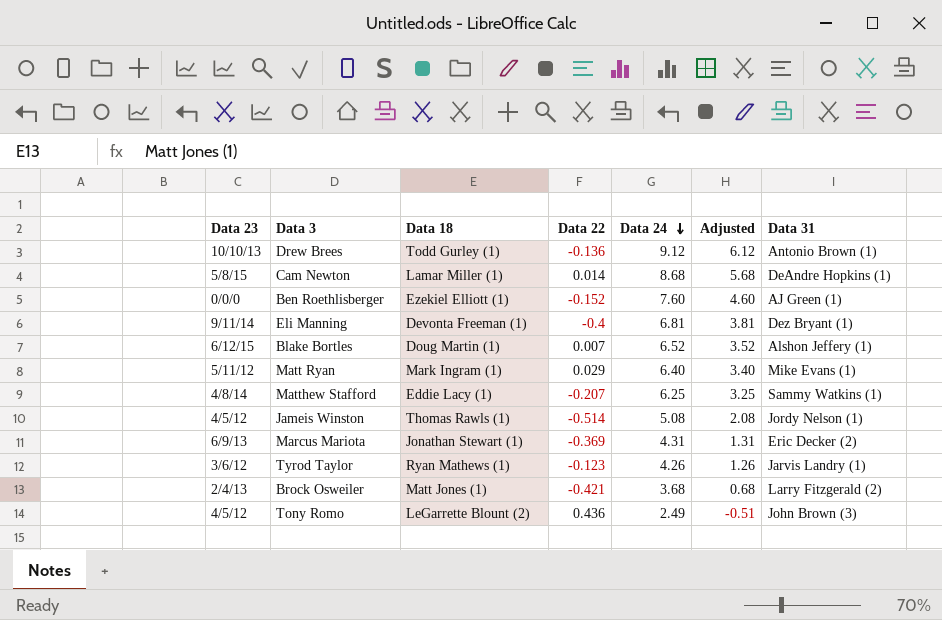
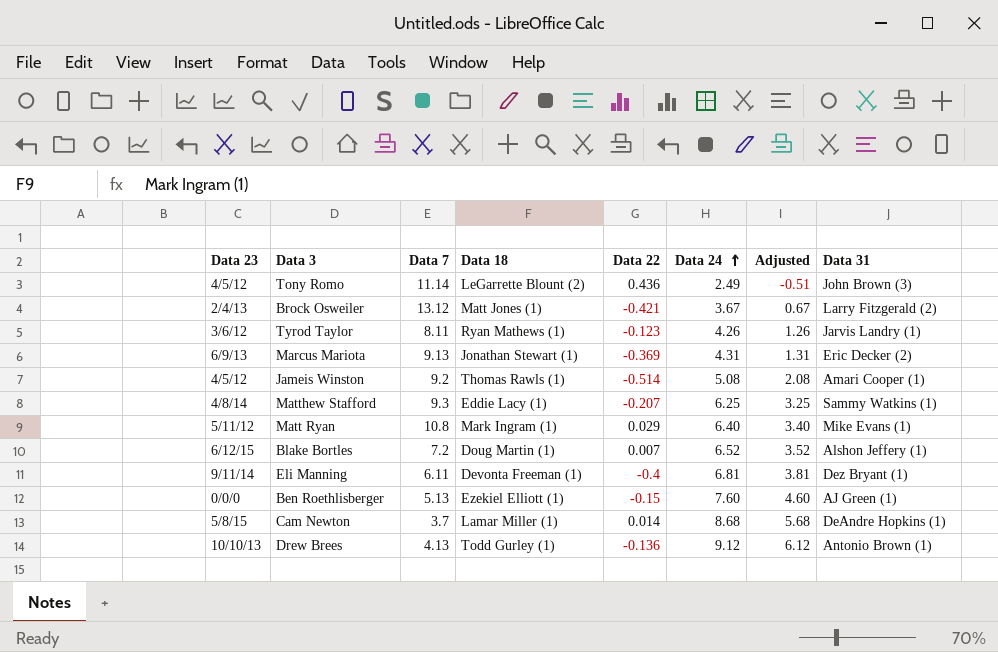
row order: Data 24 descending -> Data 24 ascending
column Data 7 | position: none -> 3
Brock Osweiler | Data 24: 3.68 -> 3.67
Brock Osweiler | Adjusted: 0.68 -> 0.67
Jameis Winston | Data 31: Jordy Nelson (1) -> Amari Cooper (1)
Ben Roethlisberger | Data 22: -0.152 -> -0.15

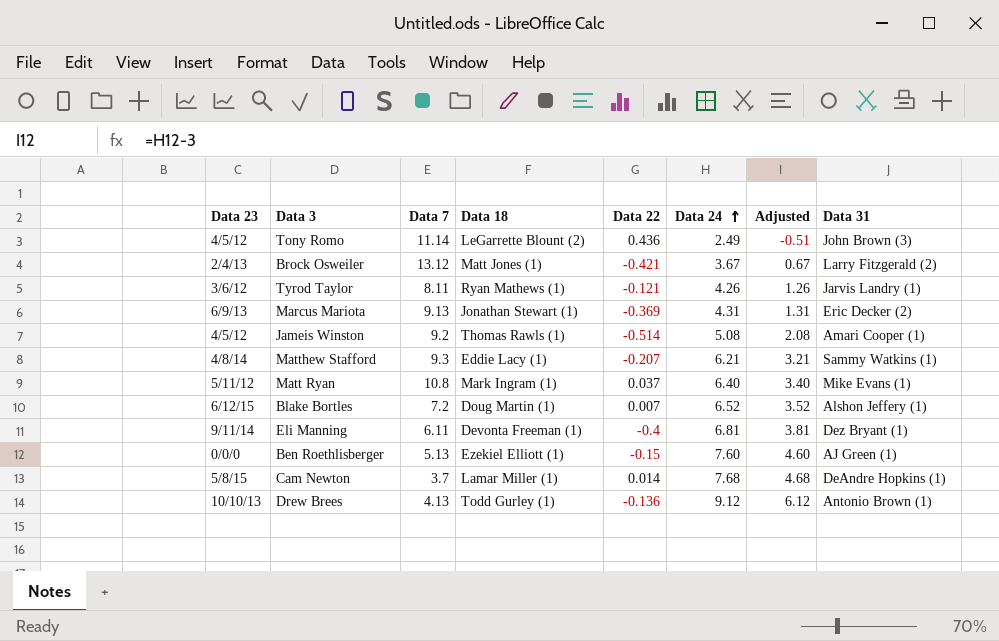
Tyrod Taylor | Data 22: -0.123 -> -0.121
Matthew Stafford | Data 24: 6.25 -> 6.21
Matthew Stafford | Adjusted: 3.25 -> 3.21
Matt Ryan | Data 22: 0.029 -> 0.037
Cam Newton | Data 24: 8.68 -> 7.68
Cam Newton | Adjusted: 5.68 -> 4.68

